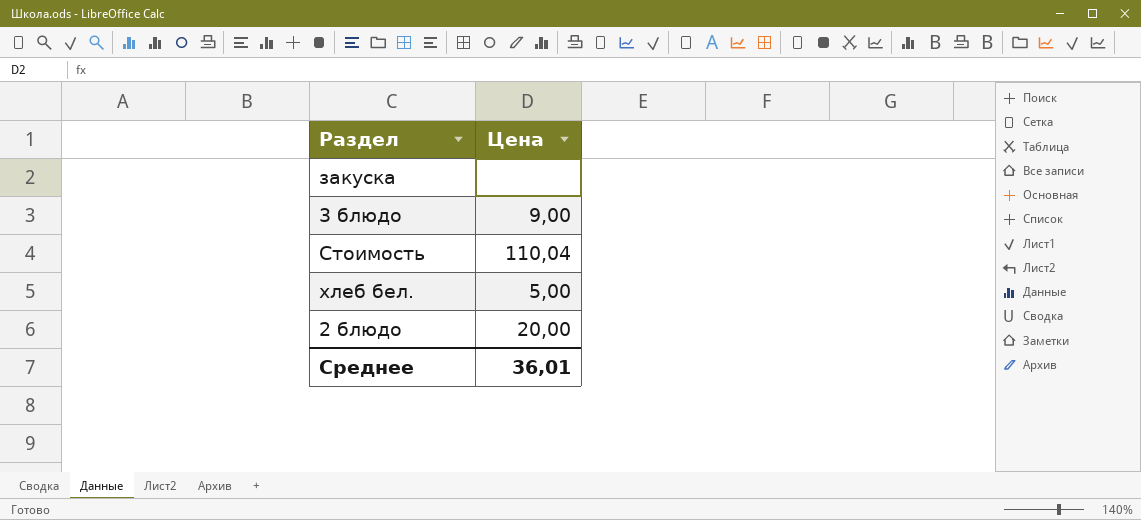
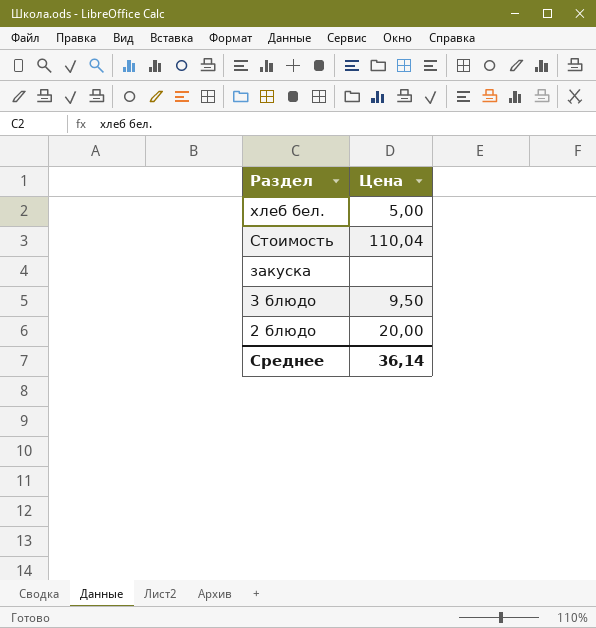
row order: none -> Раздел descending
3 блюдо | Цена: 9,00 -> 9,50
Среднее | Цена: 36,01 -> 36,14

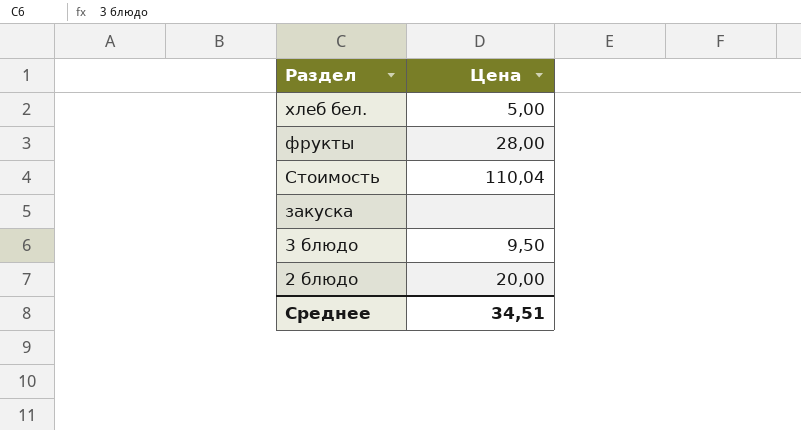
row фрукты: none -> 28,00
Среднее | Цена: 36,14 -> 34,51

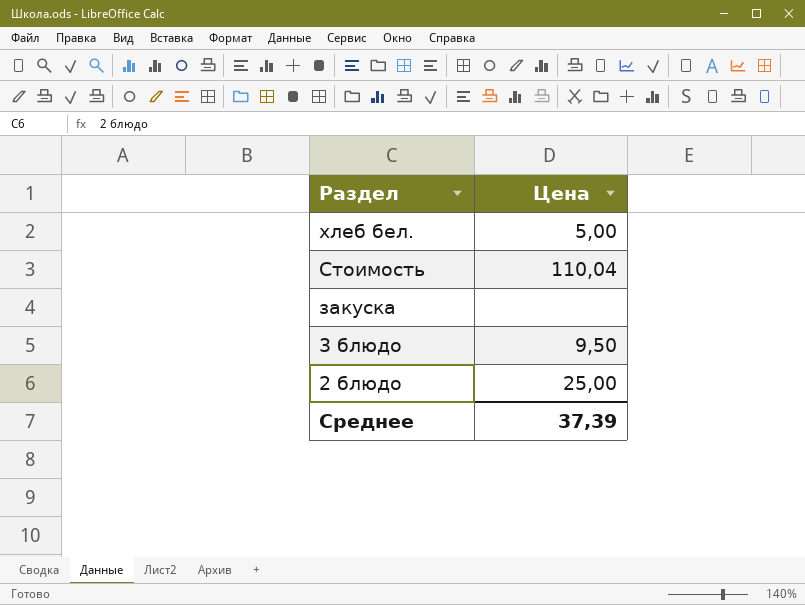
row фрукты: 28,00 -> none
2 блюдо | Цена: 20,00 -> 25,00
Среднее | Цена: 34,51 -> 37,39

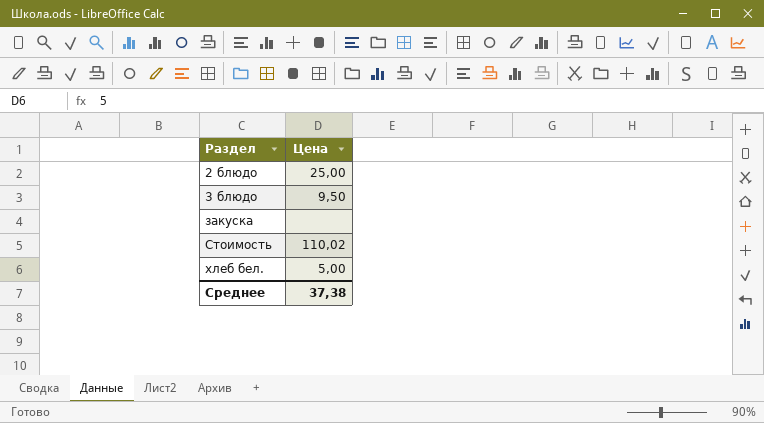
row order: Раздел descending -> Раздел ascending
Стоимость | Цена: 110,04 -> 110,02
Среднее | Цена: 37,39 -> 37,38

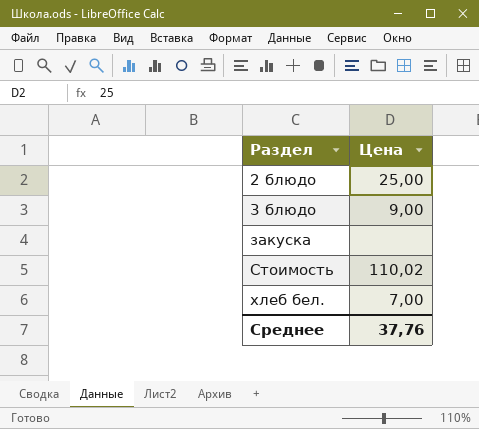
3 блюдо | Цена: 9,50 -> 9,00
хлеб бел. | Цена: 5,00 -> 7,00
Среднее | Цена: 37,38 -> 37,76

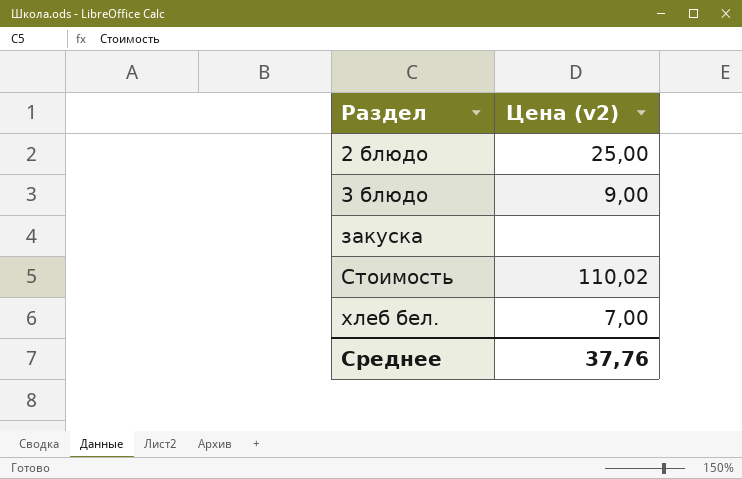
column name: Цена -> Цена (v2)

